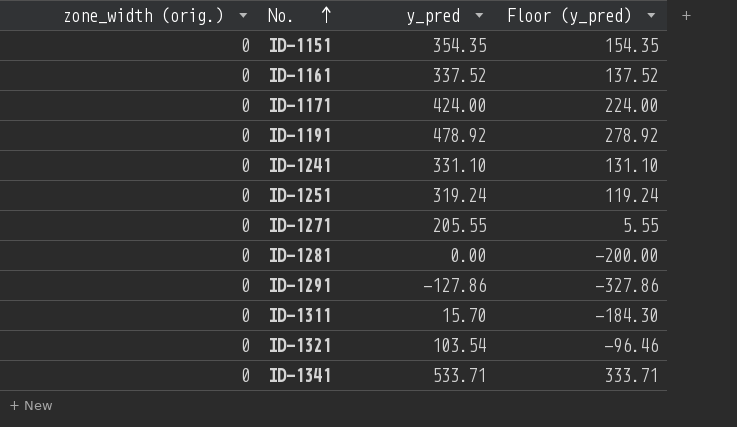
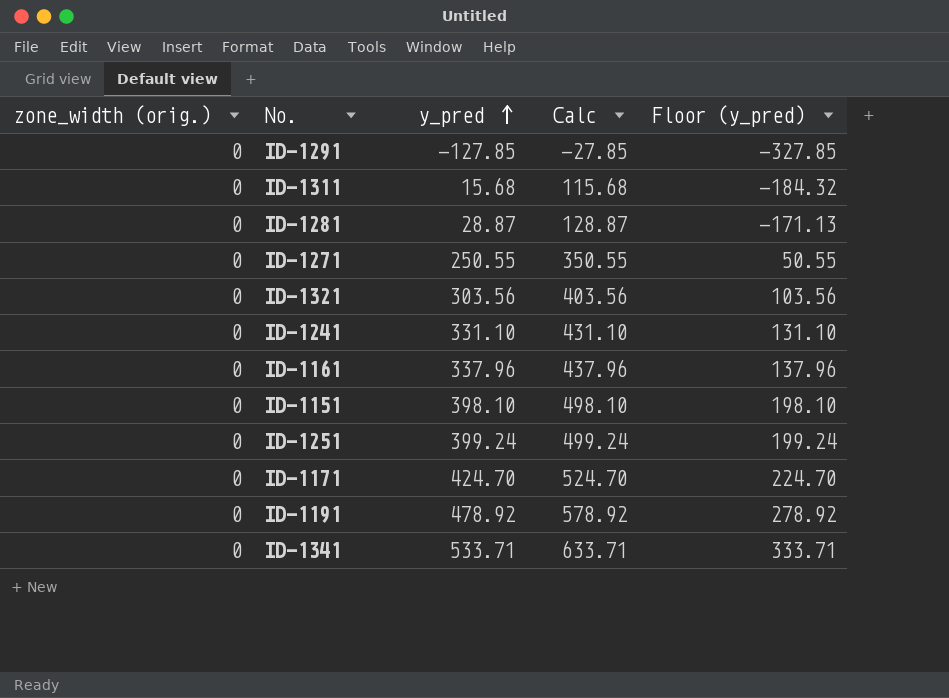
row order: No. ascending -> y_pred ascending
column Calc | formula: none -> [y_pred] + 100
ID-1291 | y_pred: -127.86 -> -127.85
ID-1291 | Floor (y_pred): -327.86 -> -327.85
ID-1311 | y_pred: 15.70 -> 15.68
ID-1311 | Floor (y_pred): -184.30 -> -184.32
ID-1281 | y_pred: 0.00 -> 28.87
ID-1281 | Floor (y_pred): -200.00 -> -171.13
ID-1271 | y_pred: 205.55 -> 250.55
ID-1271 | Floor (y_pred): 5.55 -> 50.55
ID-1321 | y_pred: 103.54 -> 303.56
ID-1321 | Floor (y_pred): -96.46 -> 103.56
ID-1161 | y_pred: 337.52 -> 337.96
ID-1161 | Floor (y_pred): 137.52 -> 137.96
ID-1151 | y_pred: 354.35 -> 398.10
ID-1151 | Floor (y_pred): 154.35 -> 198.10
ID-1251 | y_pred: 319.24 -> 399.24
ID-1251 | Floor (y_pred): 119.24 -> 199.24
ID-1171 | y_pred: 424.00 -> 424.70
ID-1171 | Floor (y_pred): 224.00 -> 224.70

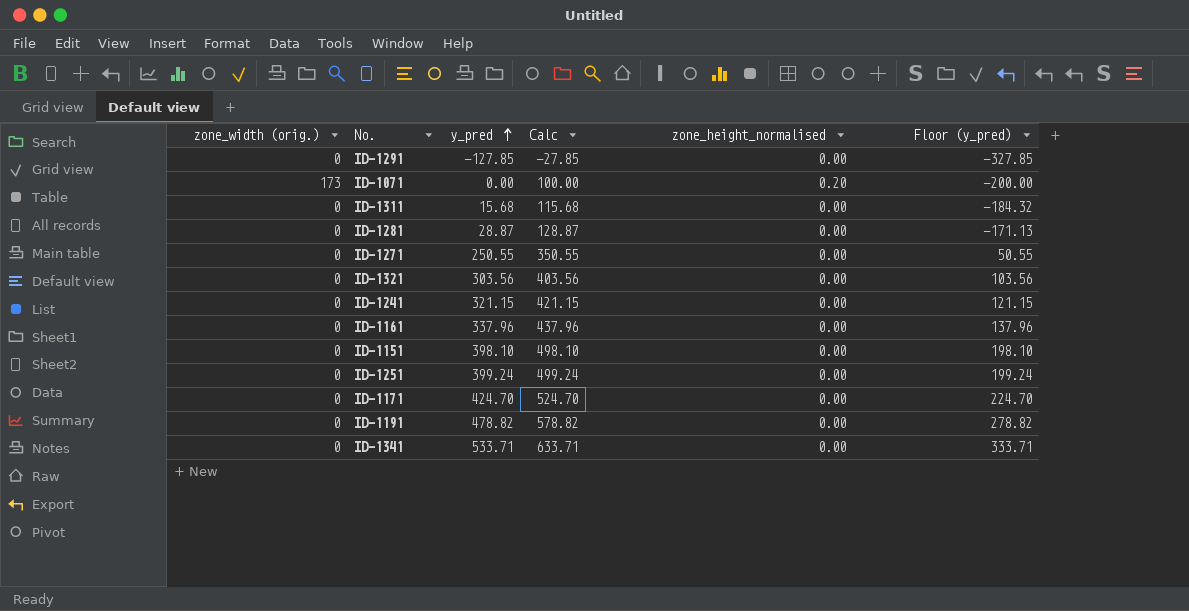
column zone_height_normalised | position: none -> 5
row ID-1071: none -> 173 | 0.00 | 100.00 | 0.20 | -200.00
ID-1241 | y_pred: 331.10 -> 321.15
ID-1241 | Calc: 431.10 -> 421.15
ID-1241 | Floor (y_pred): 131.10 -> 121.15
ID-1191 | y_pred: 478.92 -> 478.82
ID-1191 | Calc: 578.92 -> 578.82
ID-1191 | Floor (y_pred): 278.92 -> 278.82

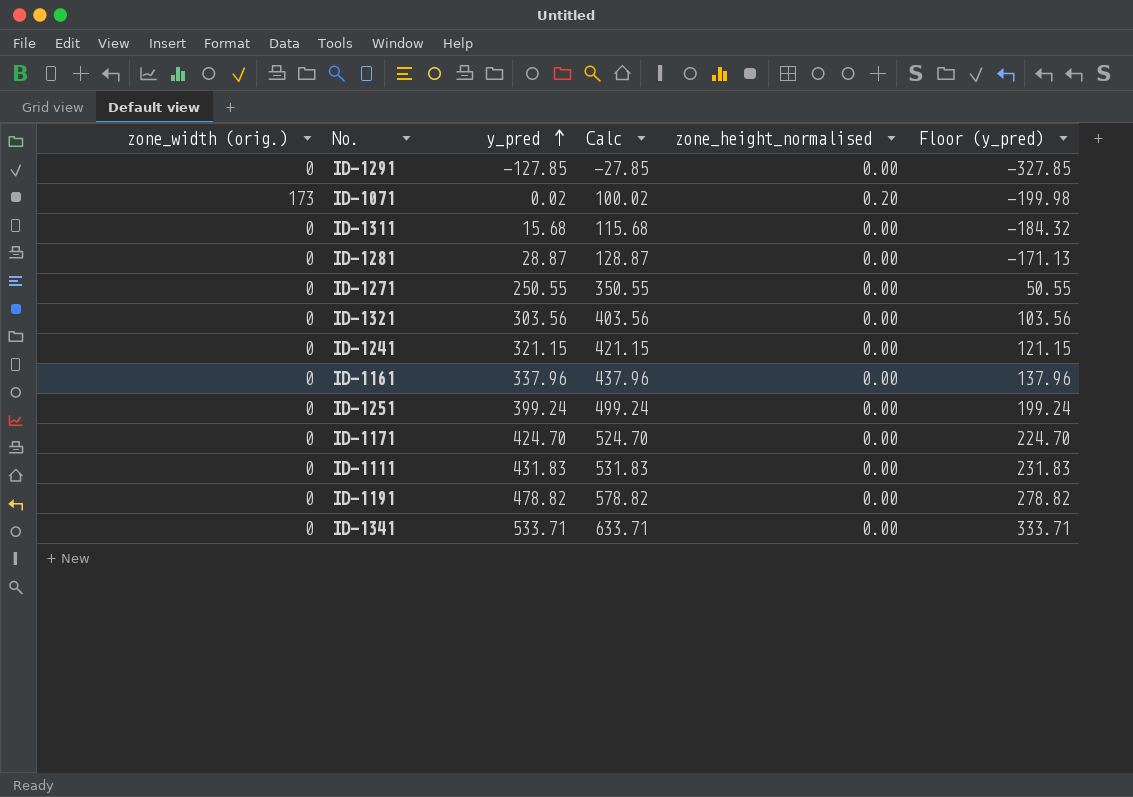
row ID-1151: 0 | 398.10 | 498.10 | 0.00 | 198.10 -> none
ID-1071 | y_pred: 0.00 -> 0.02
ID-1071 | Calc: 100.00 -> 100.02
ID-1071 | Floor (y_pred): -200.00 -> -199.98
row ID-1111: none -> 0 | 431.83 | 531.83 | 0.00 | 231.83

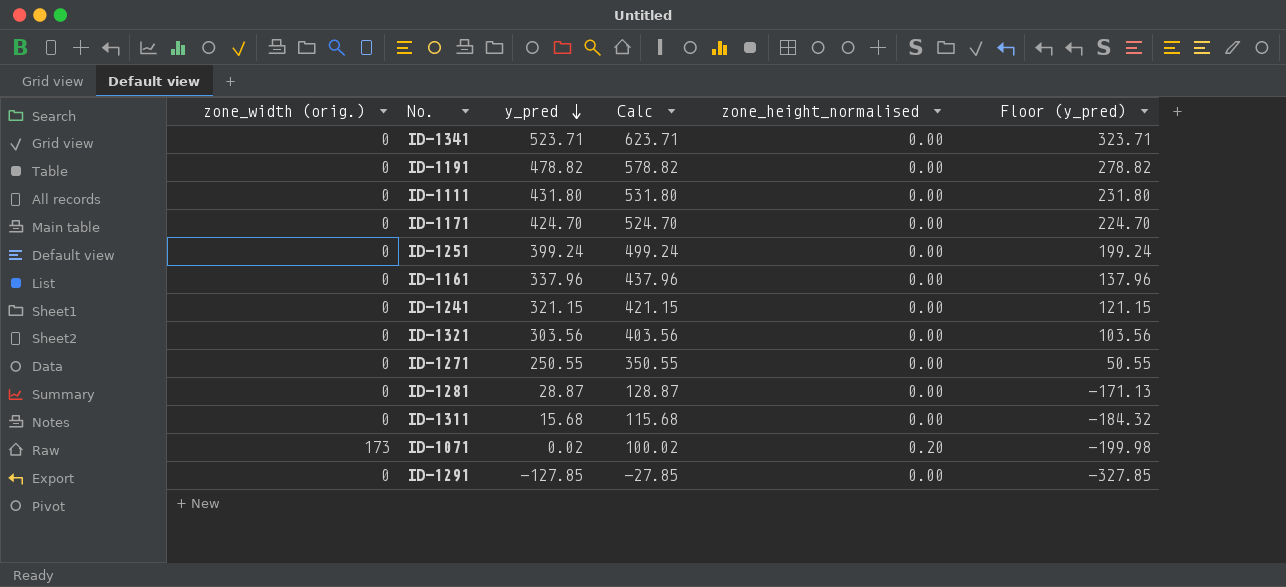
row order: y_pred ascending -> y_pred descending
ID-1341 | y_pred: 533.71 -> 523.71
ID-1341 | Calc: 633.71 -> 623.71
ID-1341 | Floor (y_pred): 333.71 -> 323.71
ID-1111 | y_pred: 431.83 -> 431.80
ID-1111 | Calc: 531.83 -> 531.80
ID-1111 | Floor (y_pred): 231.83 -> 231.80

